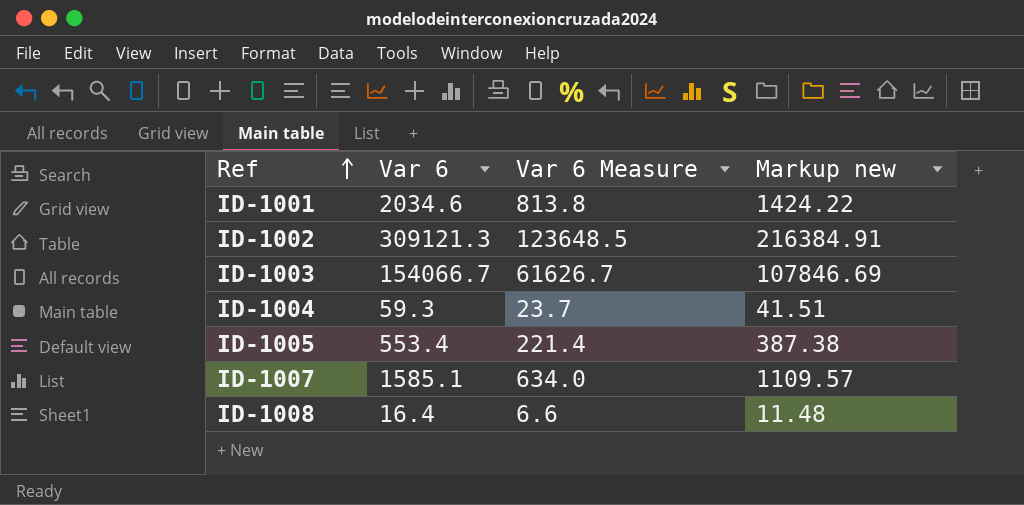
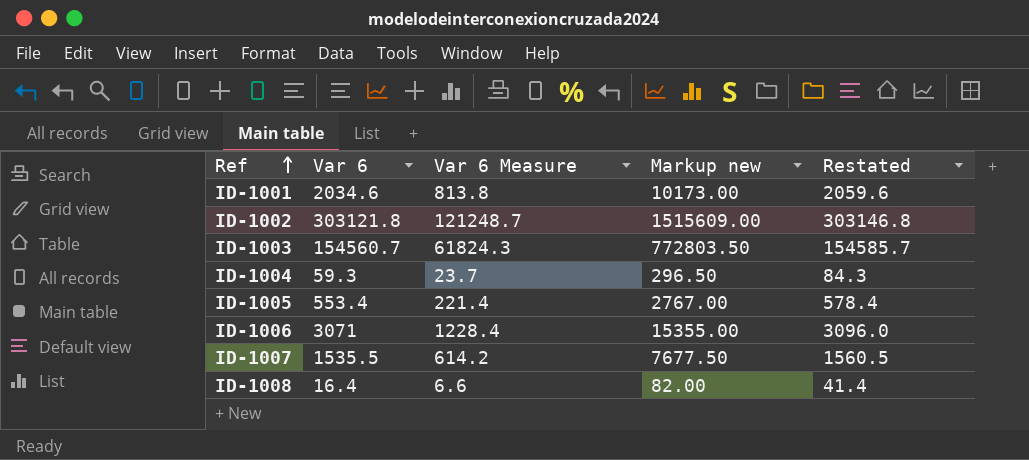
column Markup new | formula: [Var 6] * 0.7 -> [Var 6] * 5
column Restated | formula: none -> [Var 6] + 25
ID-1002 | Var 6: 309121.3 -> 303121.8
ID-1002 | Var 6 Measure: 123648.5 -> 121248.7
ID-1003 | Var 6: 154066.7 -> 154560.7
ID-1003 | Var 6 Measure: 61626.7 -> 61824.3
row ID-1006: none -> 3071 | 1228.4 | 15355.00 | 3096.0
ID-1007 | Var 6: 1585.1 -> 1535.5
ID-1007 | Var 6 Measure: 634.0 -> 614.2

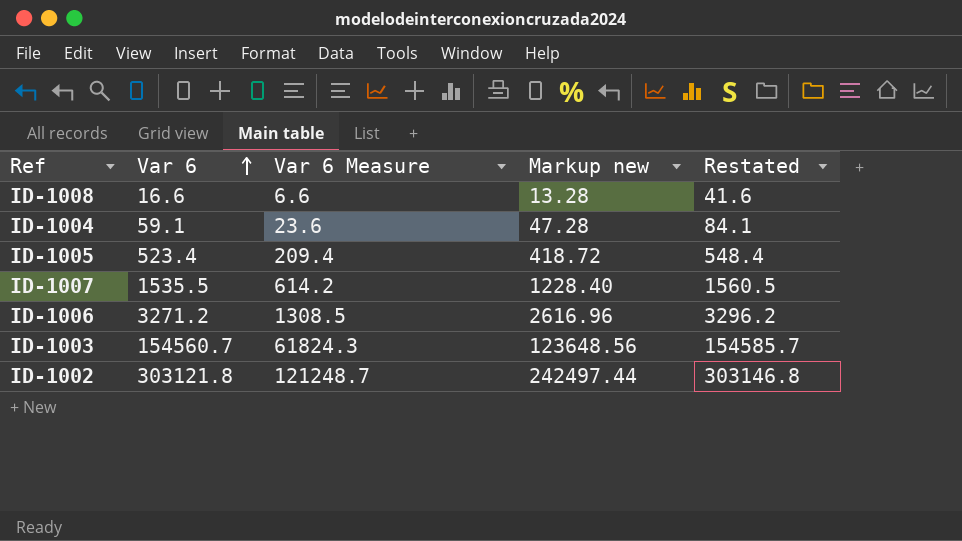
row order: Ref ascending -> Var 6 ascending
column Markup new | formula: [Var 6] * 5 -> [Var 6] * 0.8
row ID-1001: 2034.6 | 813.8 | 10173.00 | 2059.6 -> none
ID-1008 | Var 6: 16.4 -> 16.6
ID-1008 | Restated: 41.4 -> 41.6
ID-1004 | Var 6: 59.3 -> 59.1
ID-1004 | Var 6 Measure: 23.7 -> 23.6
ID-1004 | Restated: 84.3 -> 84.1
ID-1005 | Var 6: 553.4 -> 523.4
ID-1005 | Var 6 Measure: 221.4 -> 209.4
ID-1005 | Restated: 578.4 -> 548.4
ID-1006 | Var 6: 3071 -> 3271.2
ID-1006 | Var 6 Measure: 1228.4 -> 1308.5
ID-1006 | Restated: 3096.0 -> 3296.2

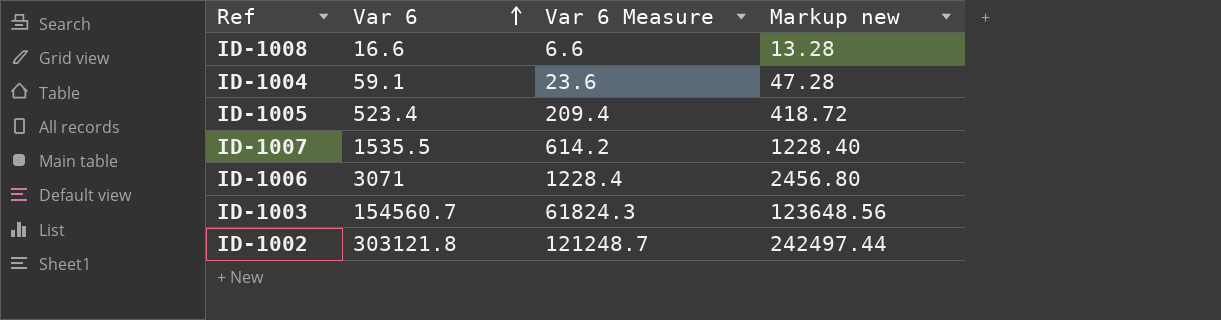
column Restated | formula: [Var 6] + 25 -> none
ID-1006 | Var 6: 3271.2 -> 3071
ID-1006 | Var 6 Measure: 1308.5 -> 1228.4
ID-1006 | Markup new: 2616.96 -> 2456.80

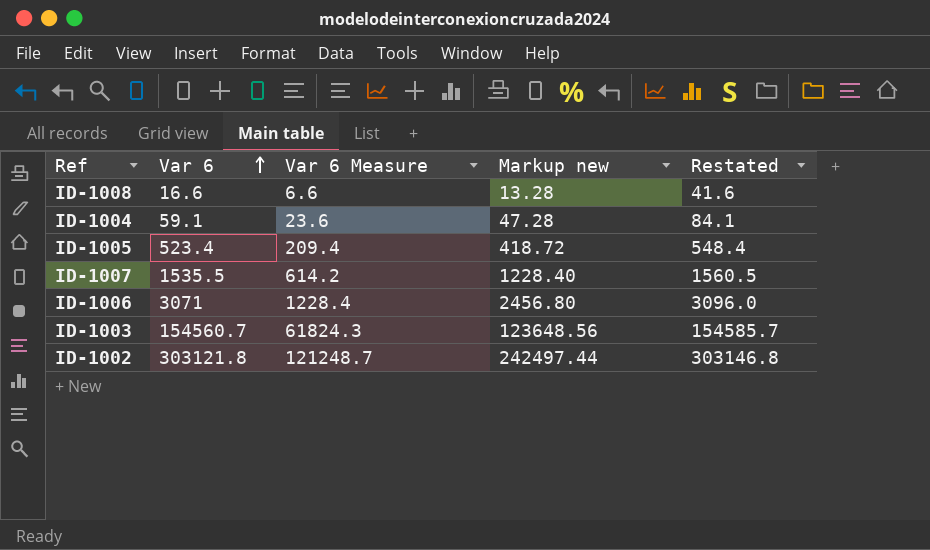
column Restated | formula: none -> [Var 6] + 25

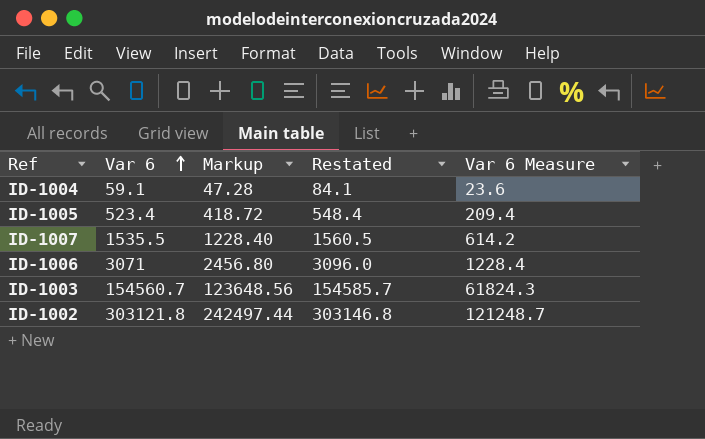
column name: Markup new -> Markup
column Var 6 Measure | position: 3 -> 5
row ID-1008: 16.6 | 6.6 | 13.28 | 41.6 -> none

